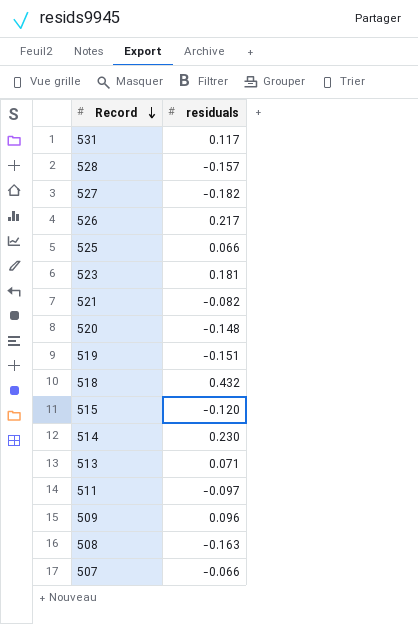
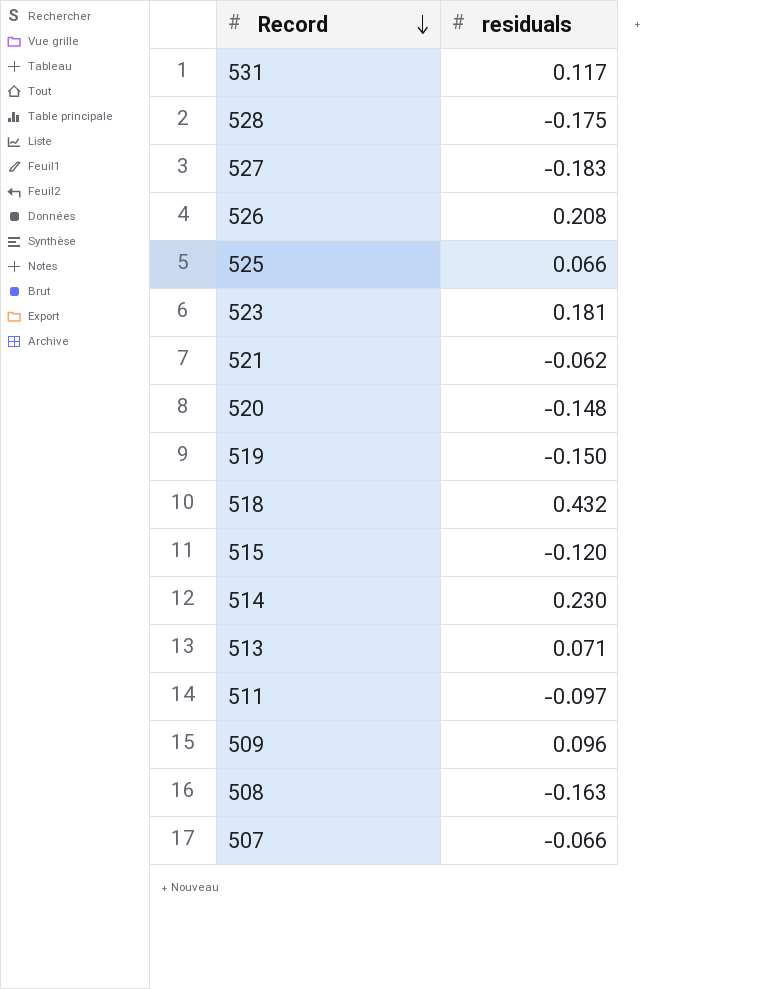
528 | residuals: -0.157 -> -0.175
527 | residuals: -0.182 -> -0.183
526 | residuals: 0.217 -> 0.208
521 | residuals: -0.082 -> -0.062
519 | residuals: -0.151 -> -0.150

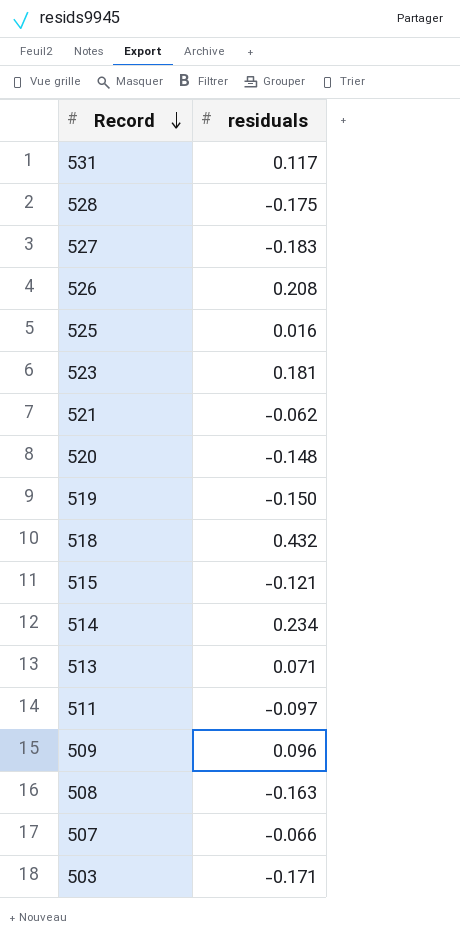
525 | residuals: 0.066 -> 0.016
515 | residuals: -0.120 -> -0.121
514 | residuals: 0.230 -> 0.234
row 503: none -> -0.171

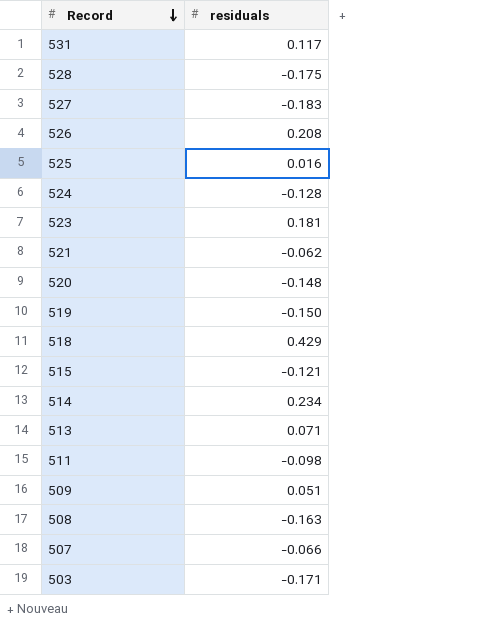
row 524: none -> -0.128
518 | residuals: 0.432 -> 0.429
511 | residuals: -0.097 -> -0.098
509 | residuals: 0.096 -> 0.051

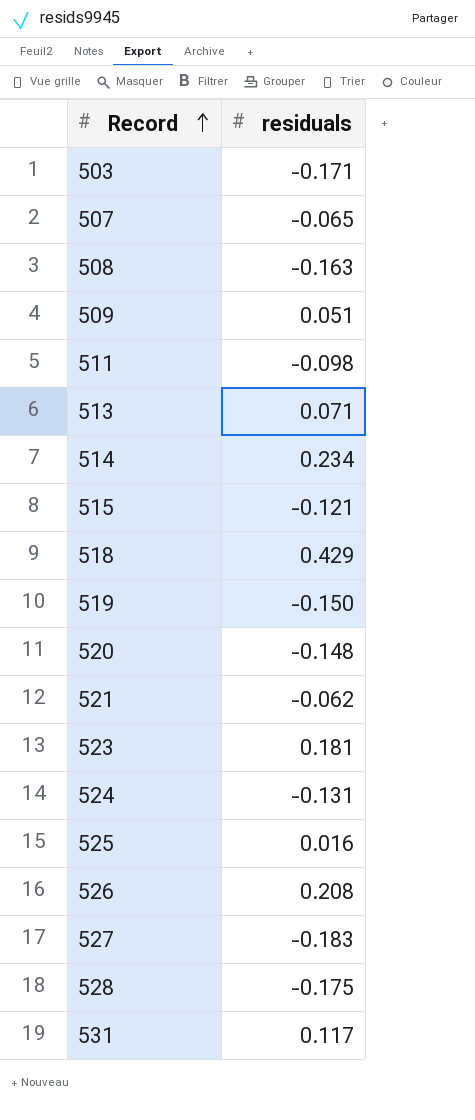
row order: Record descending -> Record ascending
507 | residuals: -0.066 -> -0.065
524 | residuals: -0.128 -> -0.131

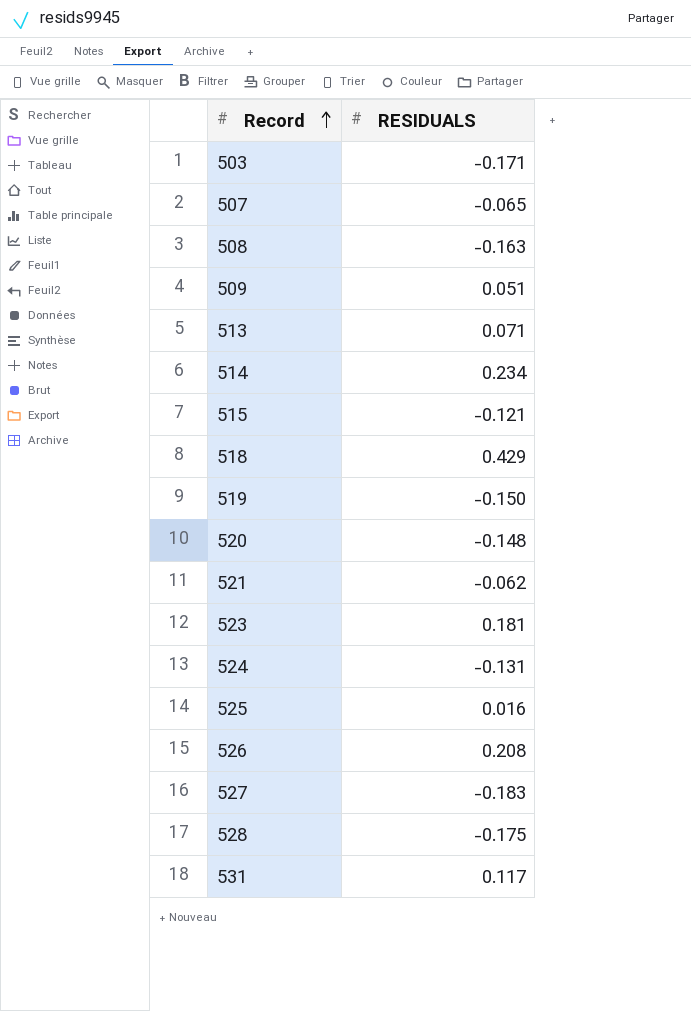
column name: residuals -> RESIDUALS
row 511: -0.098 -> none

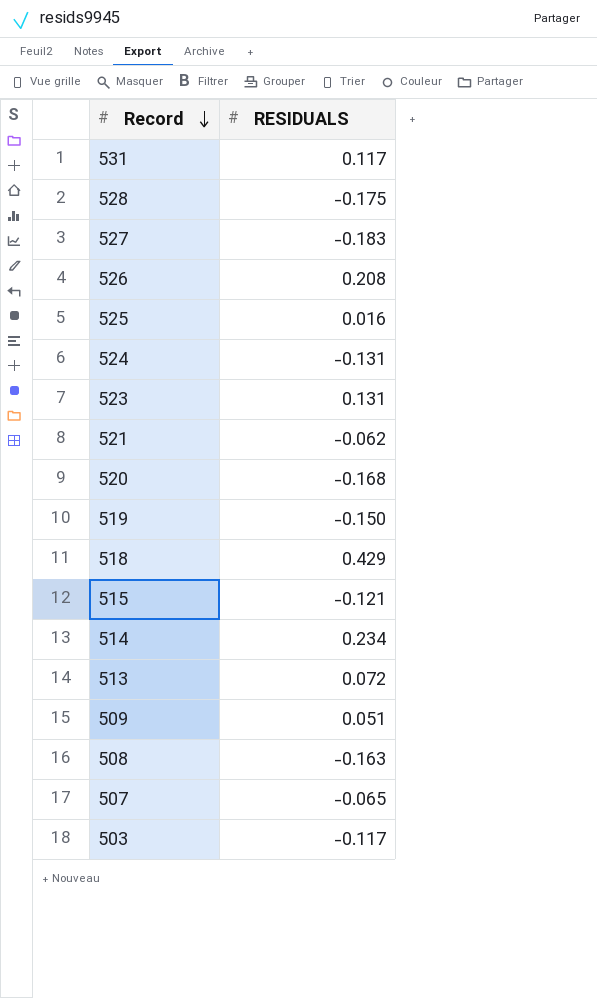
row order: Record ascending -> Record descending
523 | RESIDUALS: 0.181 -> 0.131
520 | RESIDUALS: -0.148 -> -0.168
513 | RESIDUALS: 0.071 -> 0.072
503 | RESIDUALS: -0.171 -> -0.117

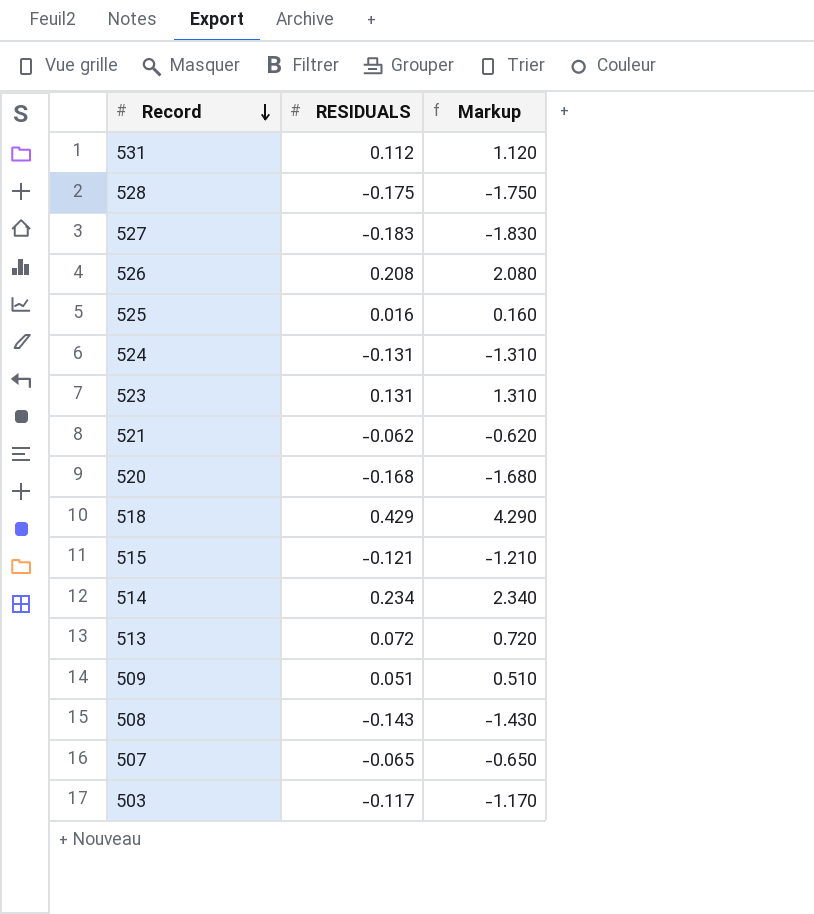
column Markup | formula: none -> [RESIDUALS] * 10
row 519: -0.150 -> none
531 | RESIDUALS: 0.117 -> 0.112
508 | RESIDUALS: -0.163 -> -0.143

